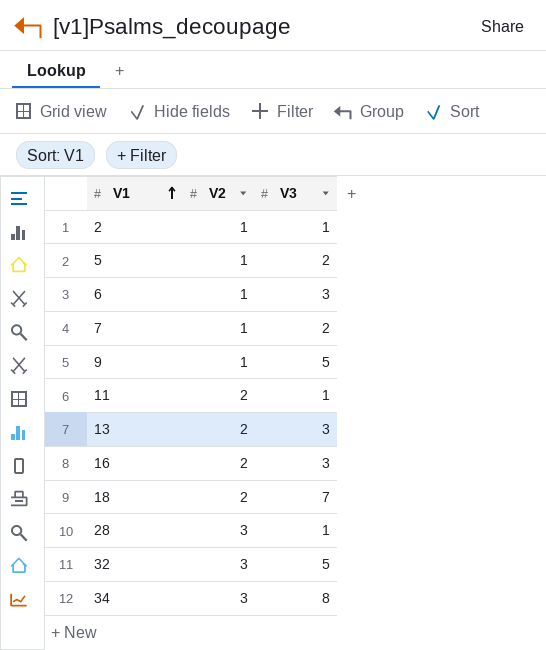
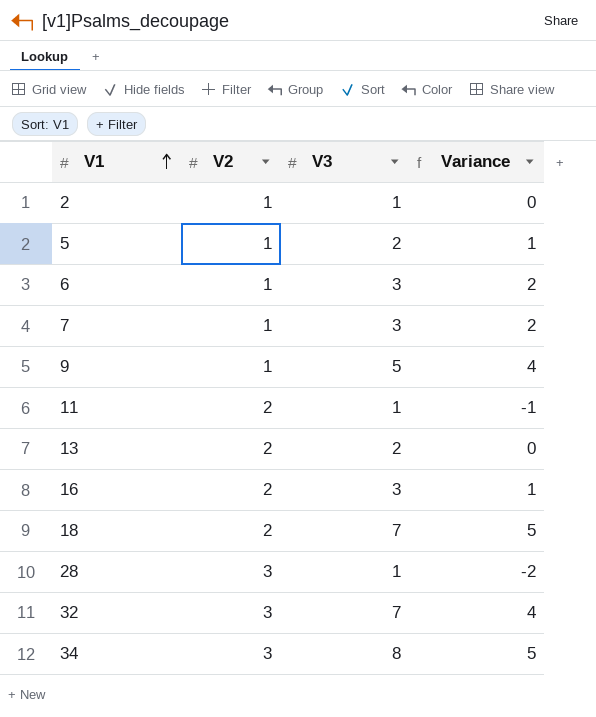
column Variance | formula: none -> [V3] - [V2]
7 | V3: 2 -> 3
13 | V3: 3 -> 2
32 | V3: 5 -> 7

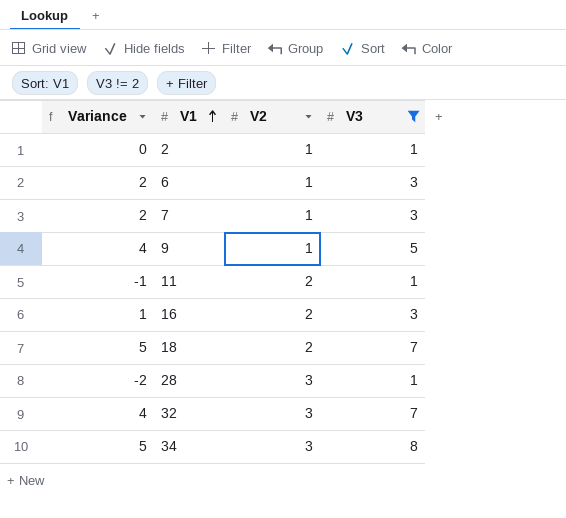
filter: none -> V3 != 2
column Variance | position: 4 -> 1

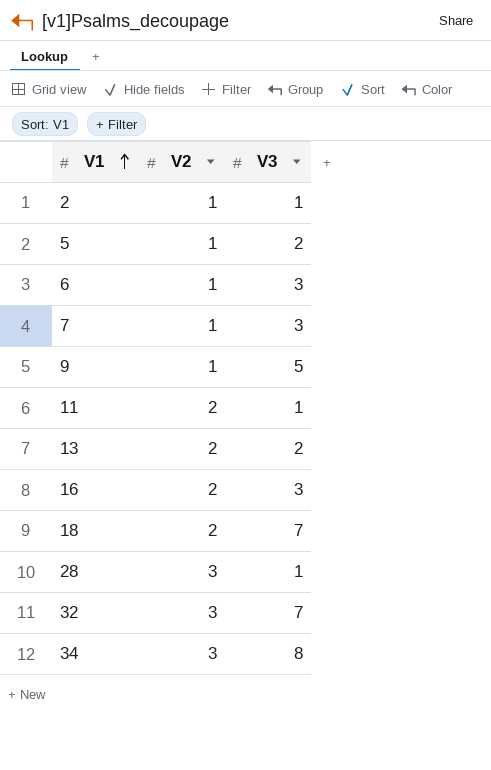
filter: V3 != 2 -> none
column Variance | formula: [V3] - [V2] -> none

